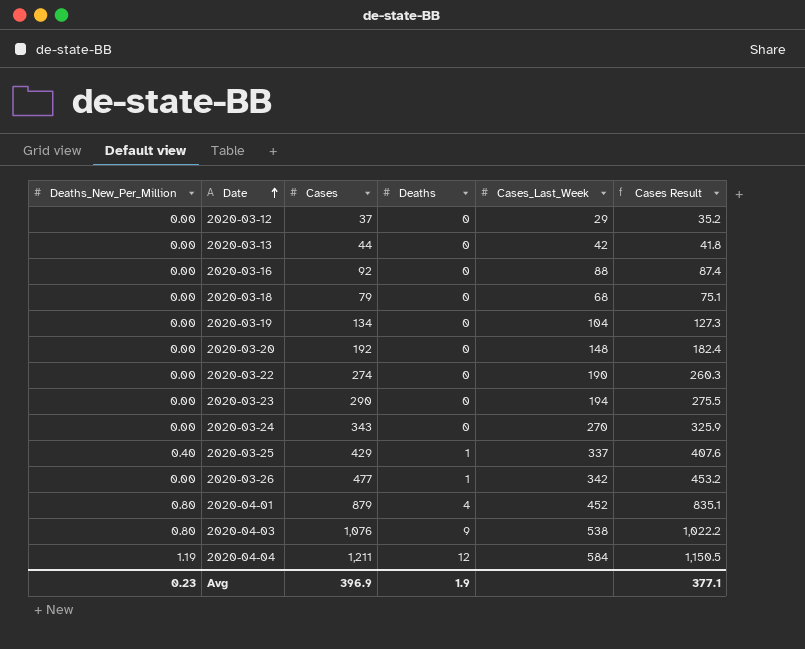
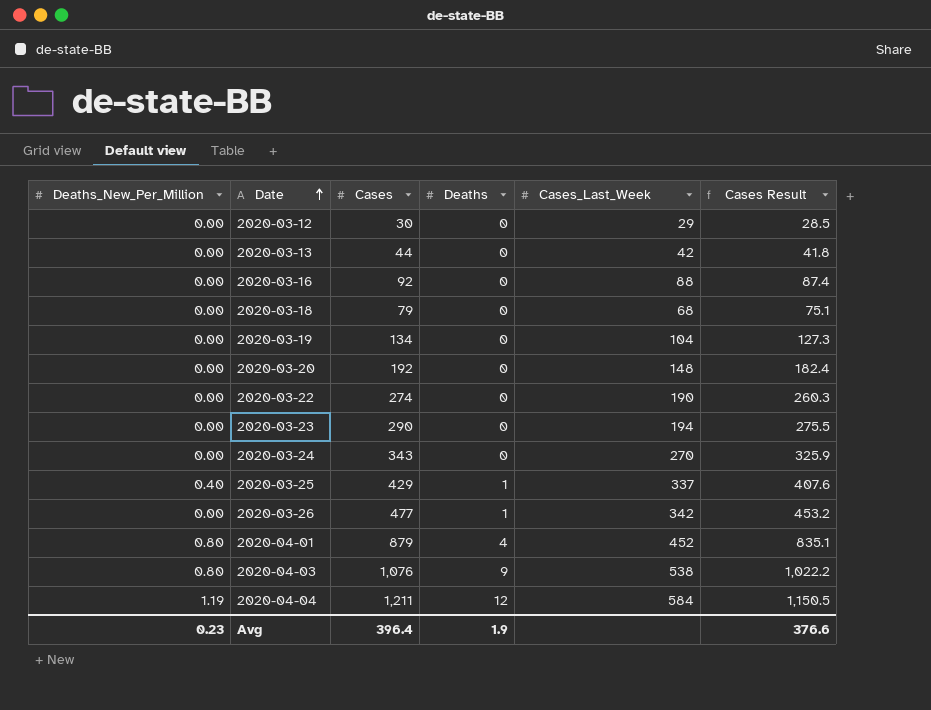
2020-03-12 | Cases: 37 -> 30
2020-03-12 | Cases Result: 35.2 -> 28.5
Avg | Cases: 396.9 -> 396.4
Avg | Cases Result: 377.1 -> 376.6

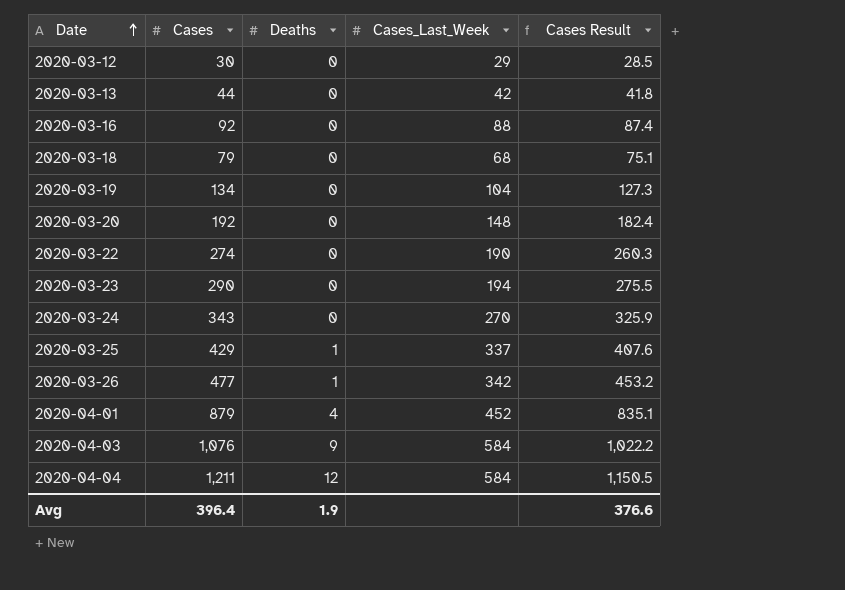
column Deaths_New_Per_Million | position: 1 -> none
2020-04-03 | Cases_Last_Week: 538 -> 584

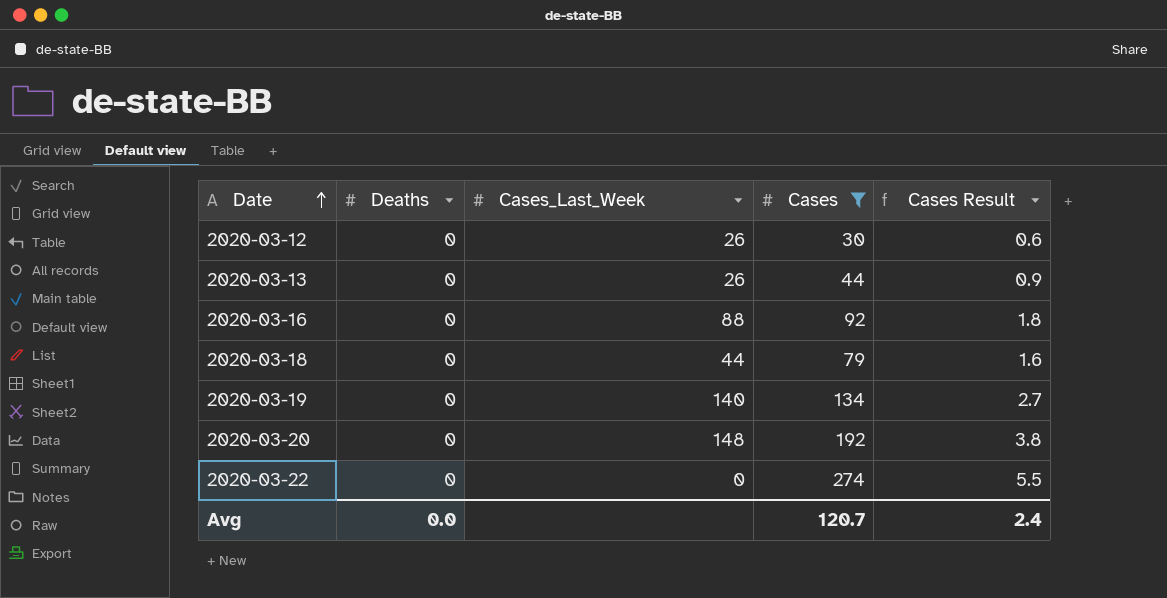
filter: none -> Cases <= 274
column Cases | position: 2 -> 4
column Cases Result | formula: [Cases] * 0.95 -> [Cases] * 0.02
2020-03-12 | Cases_Last_Week: 29 -> 26
2020-03-13 | Cases_Last_Week: 42 -> 26
2020-03-18 | Cases_Last_Week: 68 -> 44
2020-03-19 | Cases_Last_Week: 104 -> 140
2020-03-22 | Cases_Last_Week: 190 -> 0
Avg | Deaths: 1.9 -> 0.0
Avg | Cases: 396.4 -> 120.7
Avg | Cases Result: 376.6 -> 2.4

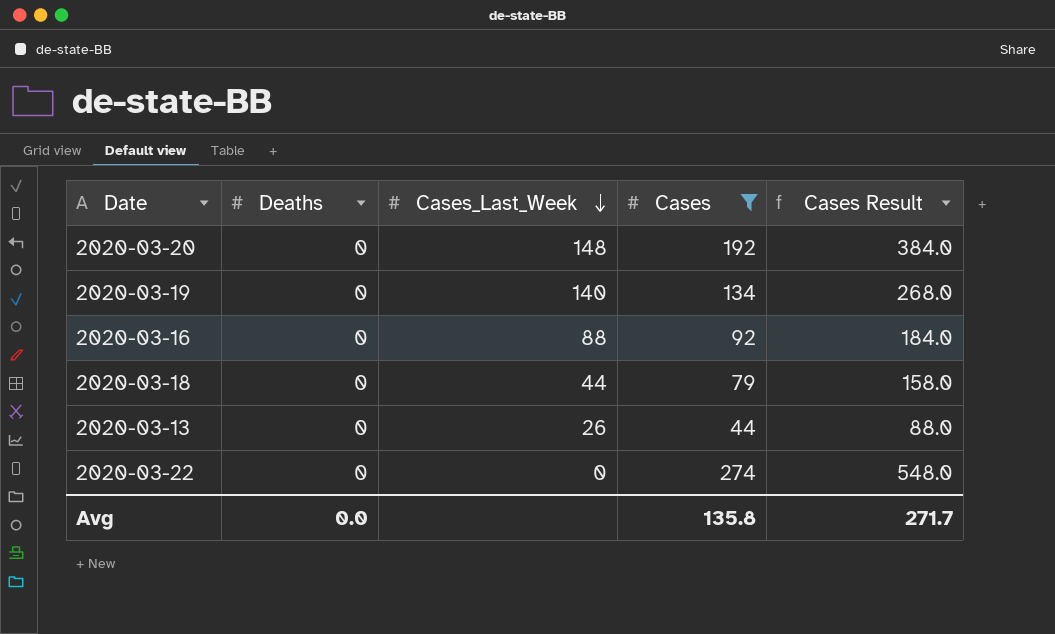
row order: Date ascending -> Cases_Last_Week descending
column Cases Result | formula: [Cases] * 0.02 -> [Cases] * 2
row 2020-03-12: 0 | 26 | 30 | 0.6 -> none
Avg | Cases: 120.7 -> 135.8
Avg | Cases Result: 2.4 -> 271.7

